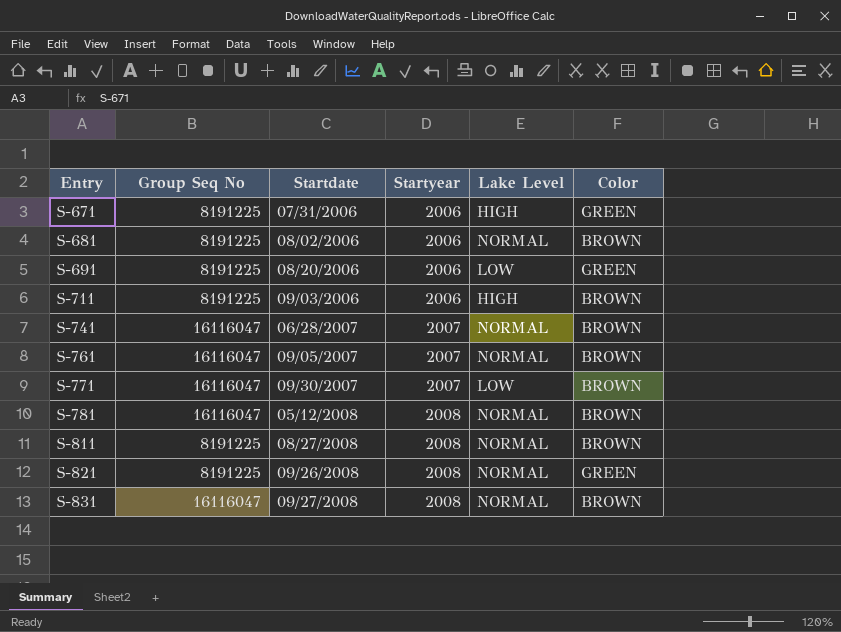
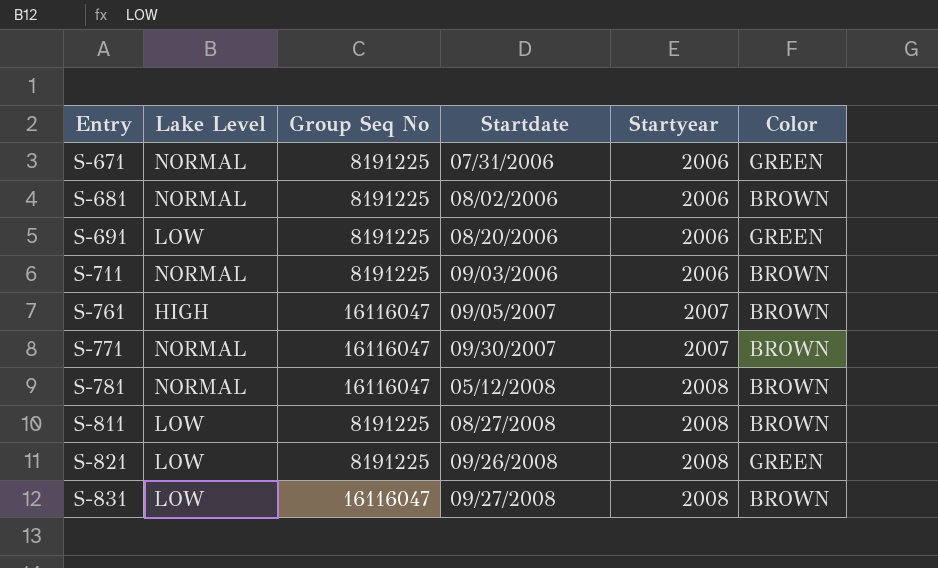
column Lake Level | position: 5 -> 2
row S-741: 16116047 | 06/28/2007 | 2007 | NORMAL | BROWN -> none
S-671 | Lake Level: HIGH -> NORMAL
S-711 | Lake Level: HIGH -> NORMAL
S-761 | Lake Level: NORMAL -> HIGH
S-771 | Lake Level: LOW -> NORMAL
S-811 | Lake Level: NORMAL -> LOW
S-821 | Lake Level: NORMAL -> LOW
S-831 | Lake Level: NORMAL -> LOW

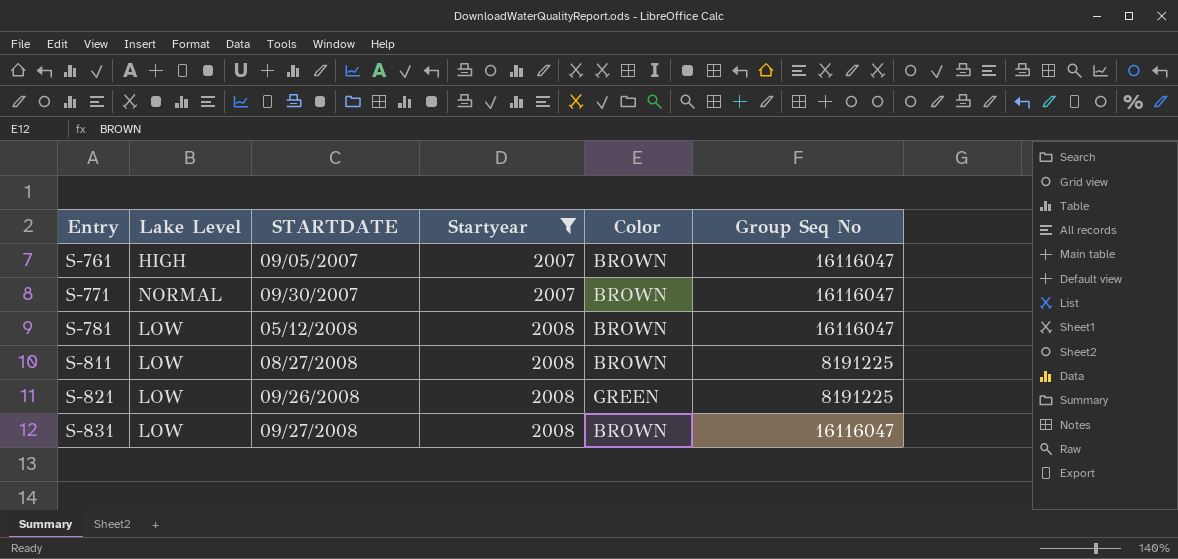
filter: none -> Startyear != 2006
column name: Startdate -> STARTDATE
column Group Seq No | position: 3 -> 6
S-781 | Lake Level: NORMAL -> LOW

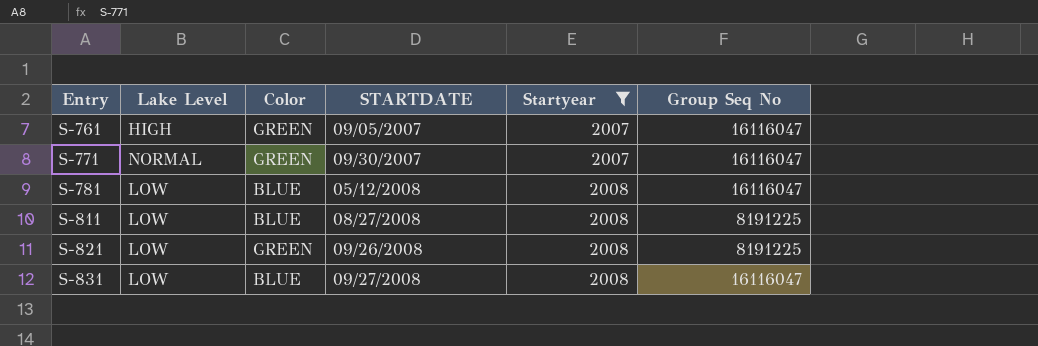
column Color | position: 5 -> 3
S-761 | Color: BROWN -> GREEN
S-771 | Color: BROWN -> GREEN
S-781 | Color: BROWN -> BLUE
S-811 | Color: BROWN -> BLUE
S-831 | Color: BROWN -> BLUE

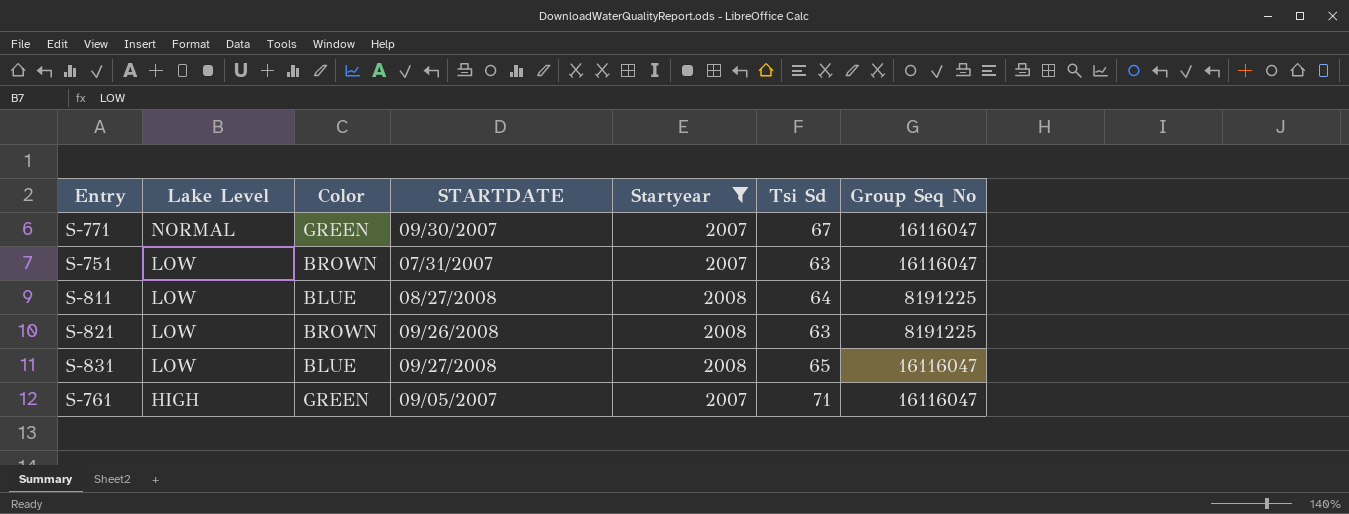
row order: Entry ascending -> Lake Level descending
column Tsi Sd | position: none -> 6
row S-781: LOW | BLUE | 05/12/2008 | 2008 | 16116047 -> none
row S-751: none -> LOW | BROWN | 07/31/2007 | 2007 | 63 | 16116047
S-821 | Color: GREEN -> BROWN

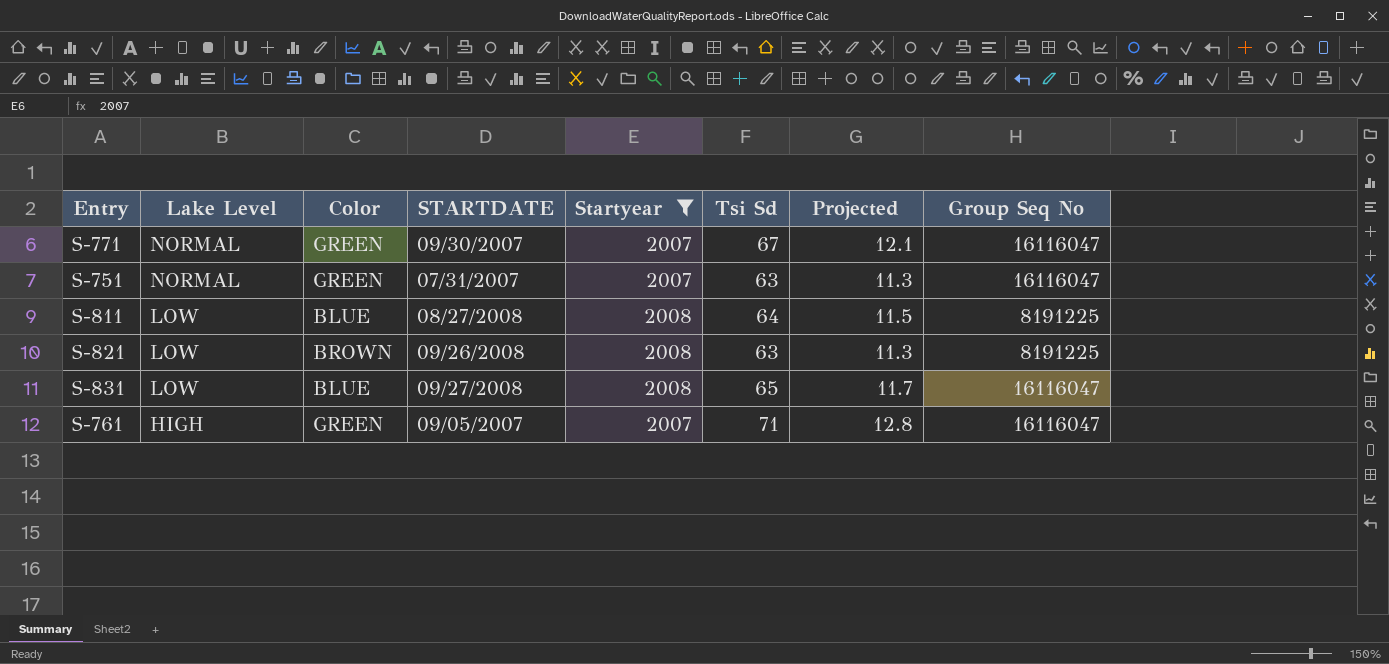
column Projected | formula: none -> [Tsi Sd] * 0.18
S-751 | Lake Level: LOW -> NORMAL
S-751 | Color: BROWN -> GREEN

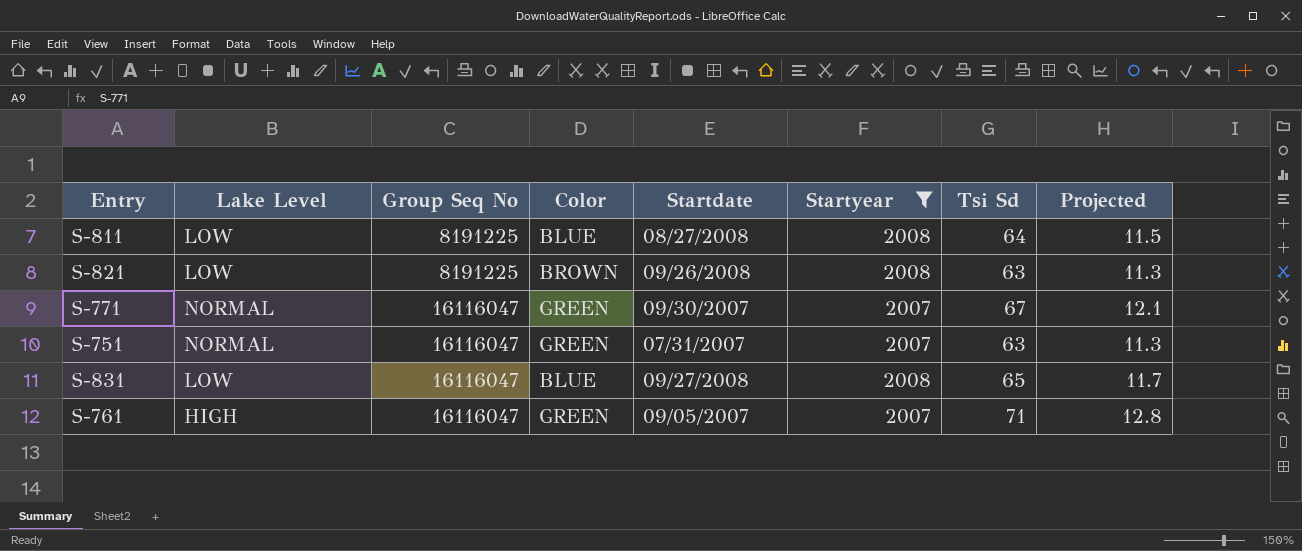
row order: Lake Level descending -> Group Seq No ascending
column Group Seq No | position: 8 -> 3
column name: STARTDATE -> Startdate

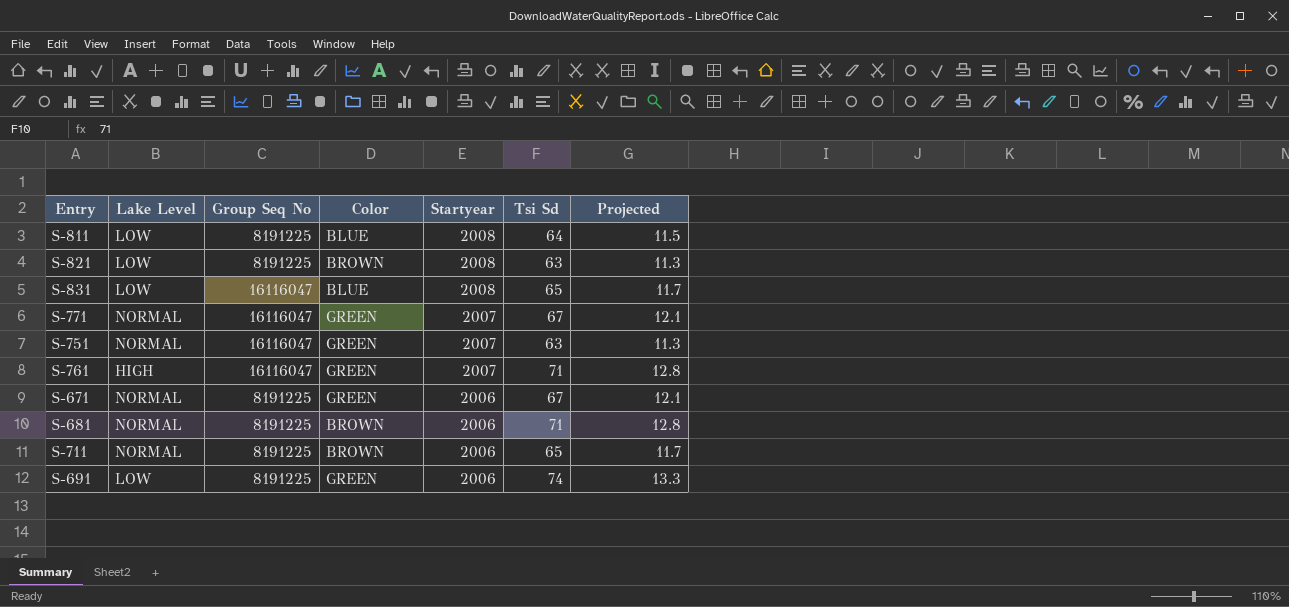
filter: Startyear != 2006 -> none
row order: Group Seq No ascending -> Startyear descending
column Startdate | position: 5 -> none

